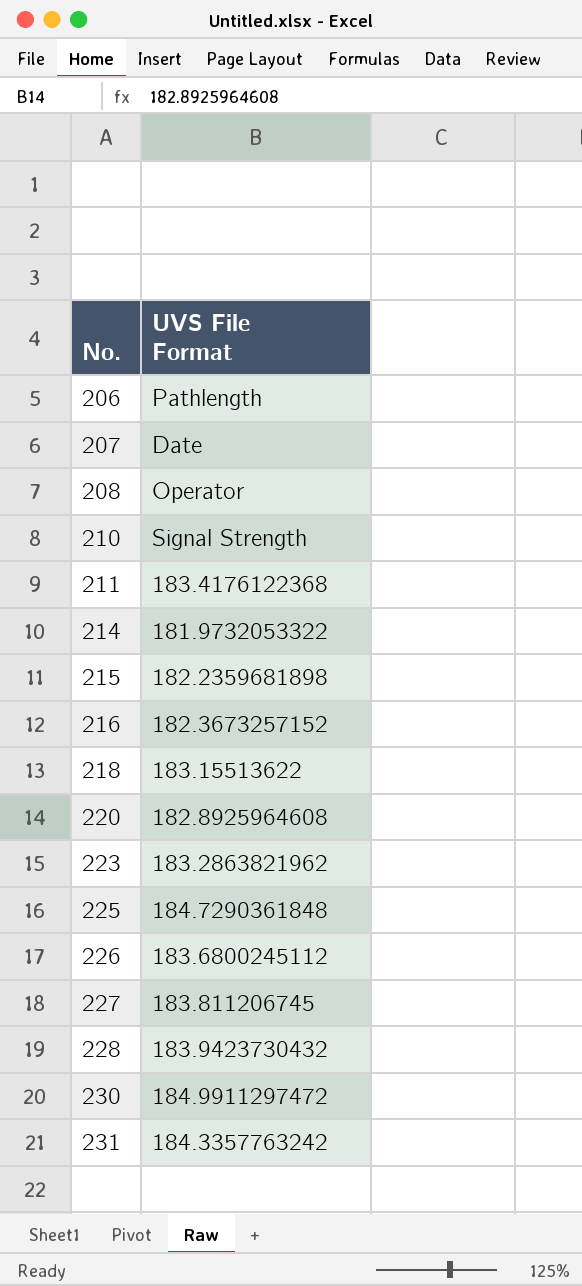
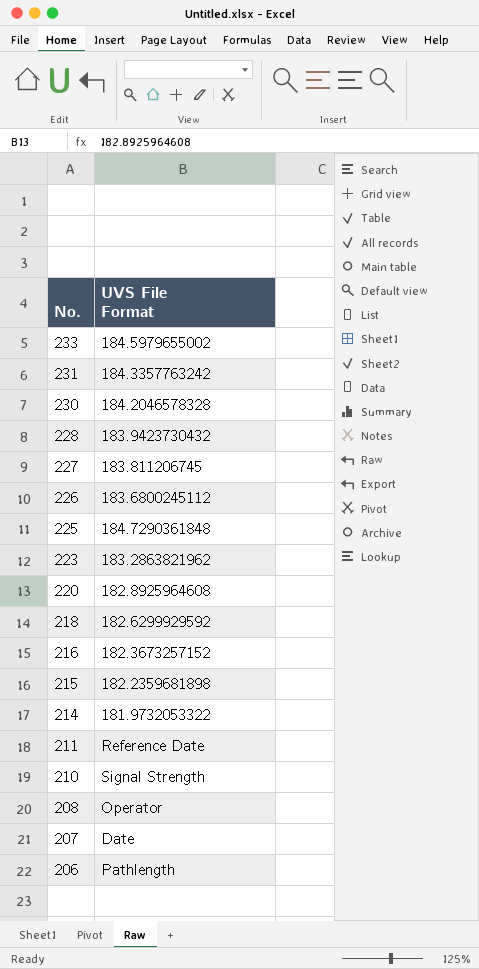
row order: No. ascending -> No. descending
row 233: none -> 184.5979655002
230 | UVS File Format: 184.9911297472 -> 184.2046578328
218 | UVS File Format: 183.15513622 -> 182.6299929592
211 | UVS File Format: 183.4176122368 -> Reference Date

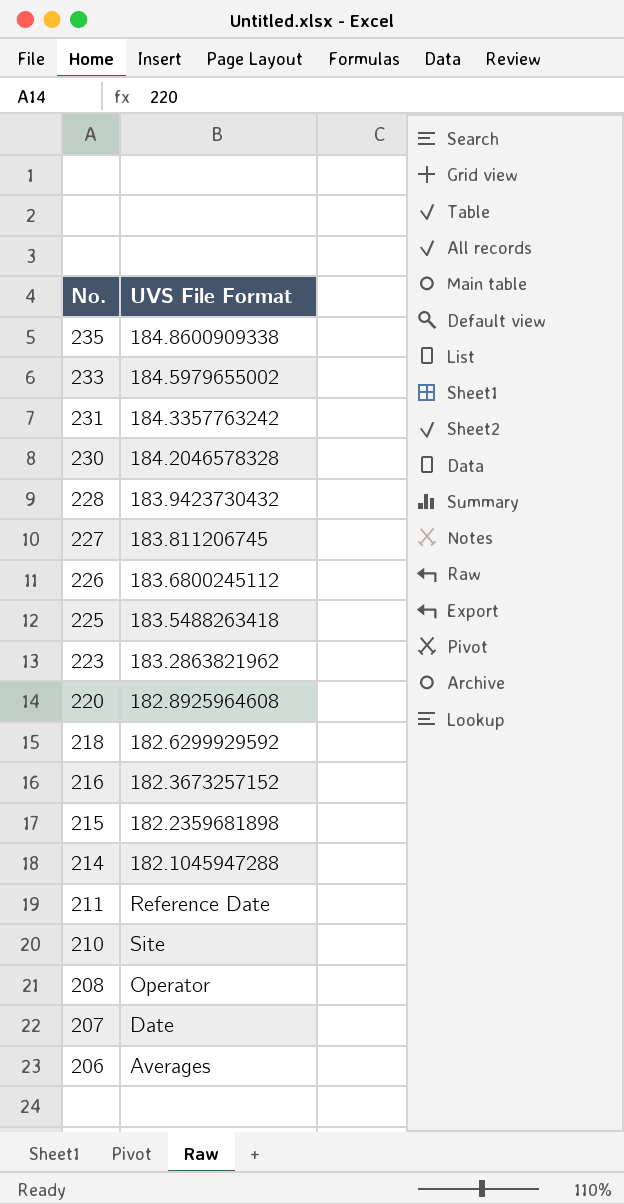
row 235: none -> 184.8600909338
225 | UVS File Format: 184.7290361848 -> 183.5488263418
214 | UVS File Format: 181.9732053322 -> 182.1045947288
210 | UVS File Format: Signal Strength -> Site
206 | UVS File Format: Pathlength -> Averages

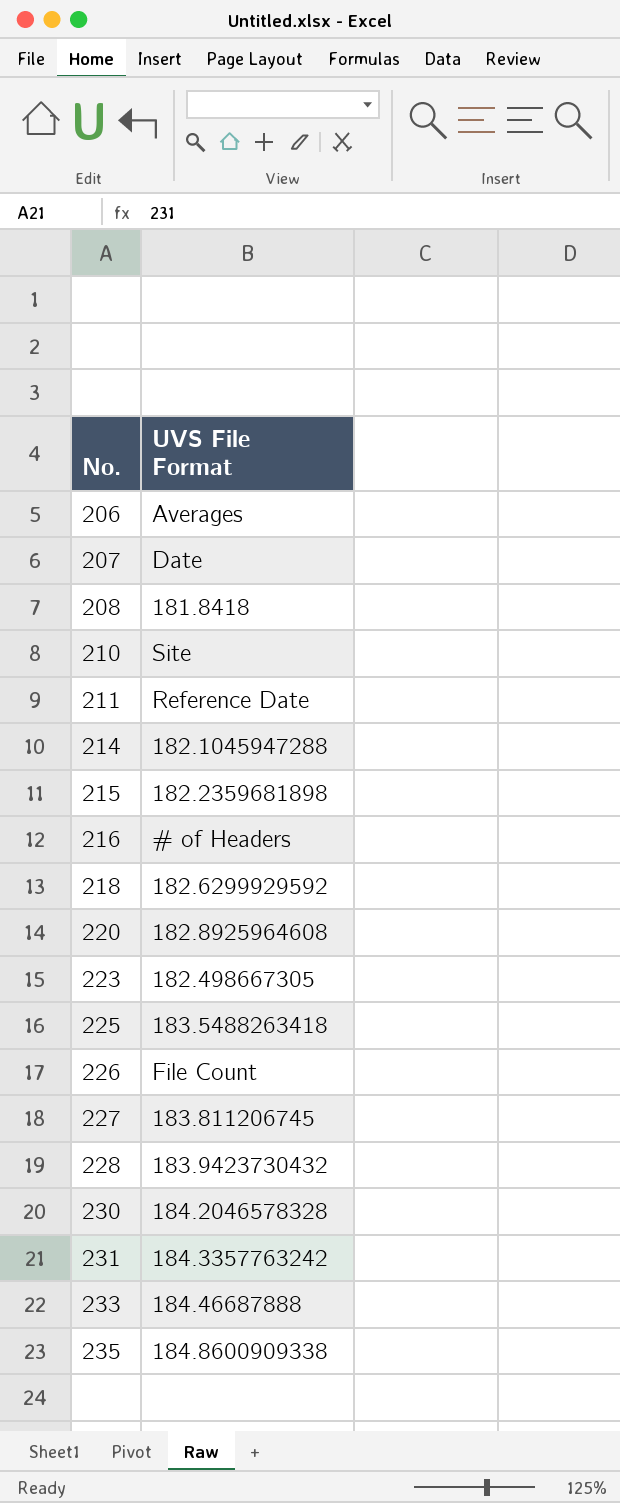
row order: No. descending -> No. ascending
208 | UVS File Format: Operator -> 181.8418
216 | UVS File Format: 182.3673257152 -> # of Headers
223 | UVS File Format: 183.2863821962 -> 182.498667305
226 | UVS File Format: 183.6800245112 -> File Count
233 | UVS File Format: 184.5979655002 -> 184.46687888

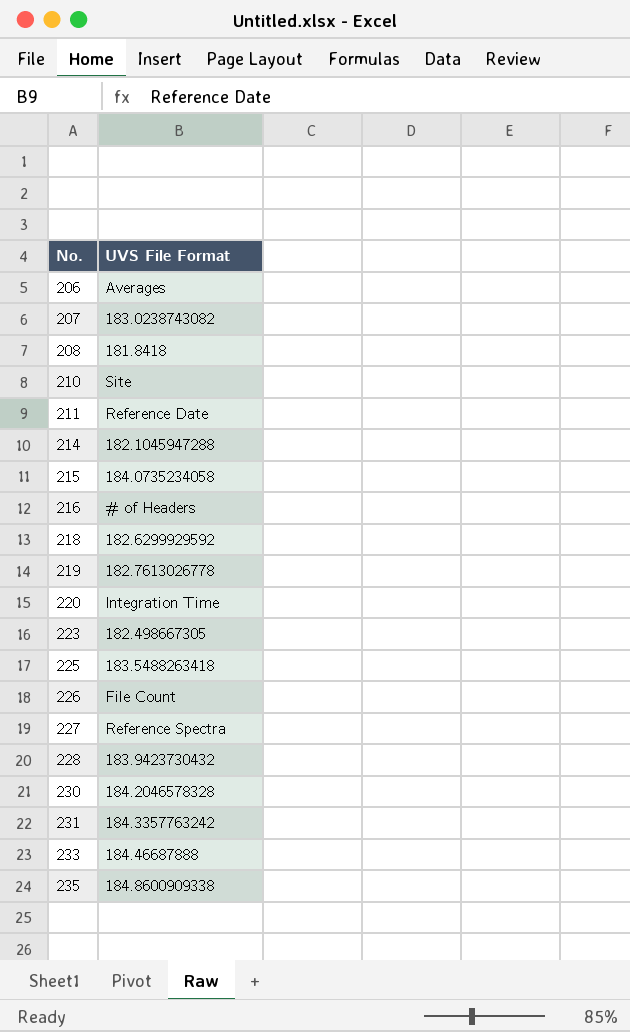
207 | UVS File Format: Date -> 183.0238743082
215 | UVS File Format: 182.2359681898 -> 184.0735234058
row 219: none -> 182.7613026778
220 | UVS File Format: 182.8925964608 -> Integration Time
227 | UVS File Format: 183.811206745 -> Reference Spectra

